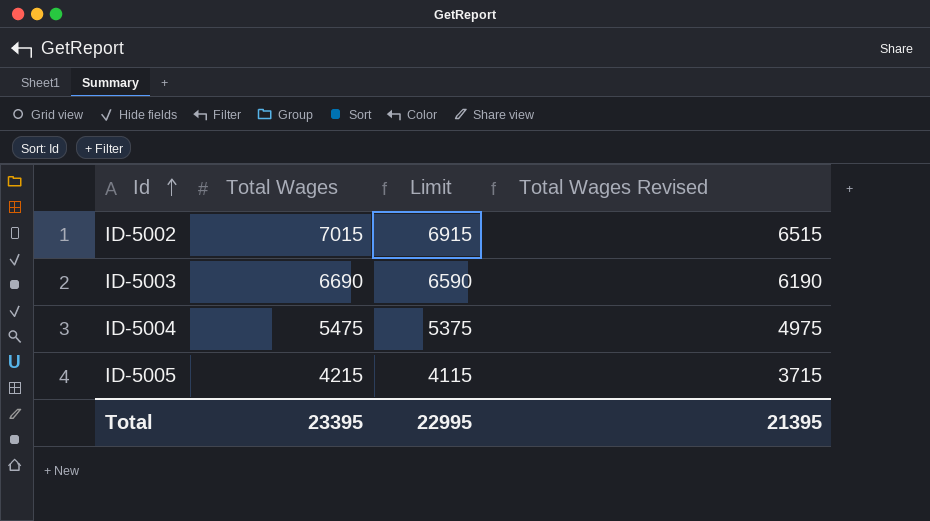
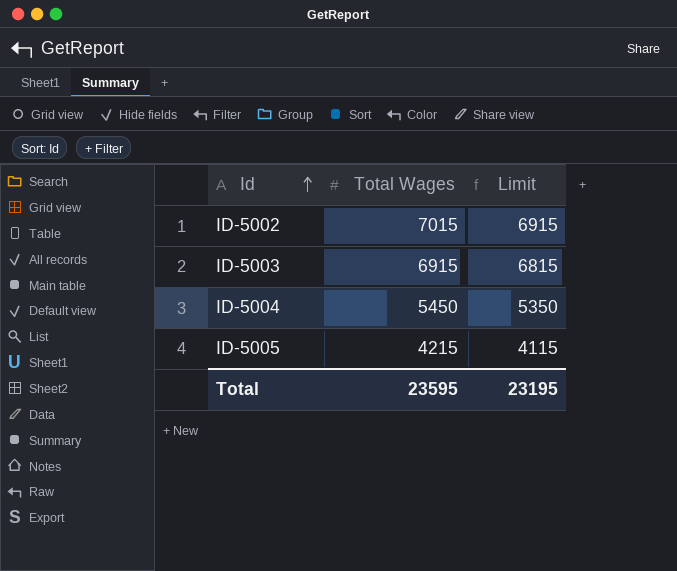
column Total Wages Revised | formula: [Total Wages] - 500 -> none
ID-5003 | Total Wages: 6690 -> 6915
ID-5003 | Limit: 6590 -> 6815
ID-5004 | Total Wages: 5475 -> 5450
ID-5004 | Limit: 5375 -> 5350
Total | Total Wages: 23395 -> 23595
Total | Limit: 22995 -> 23195

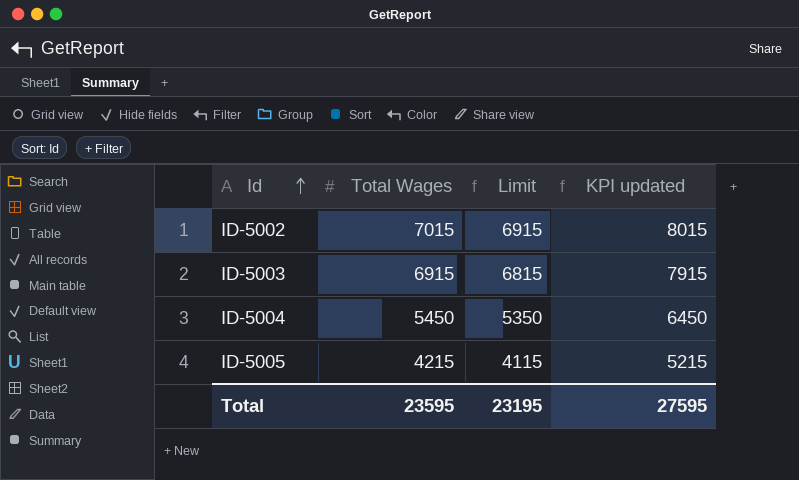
column KPI updated | formula: none -> [Total Wages] + 1000

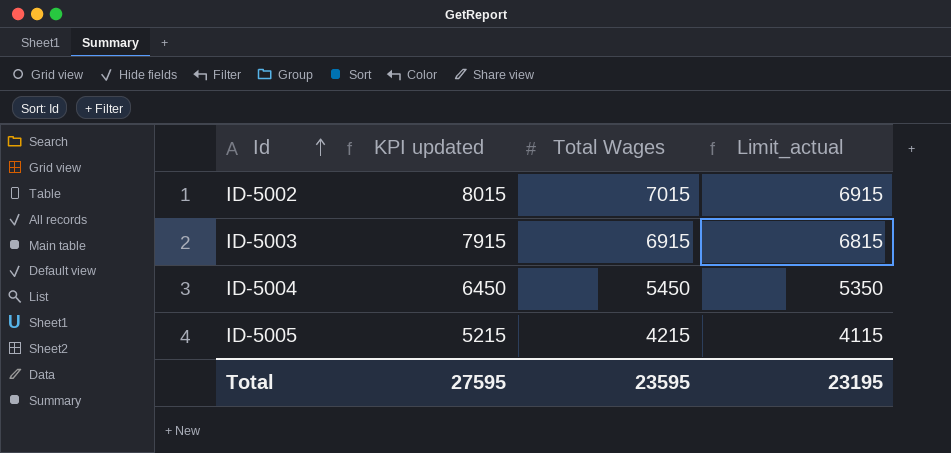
column KPI updated | position: 4 -> 2
column name: Limit -> Limit_actual

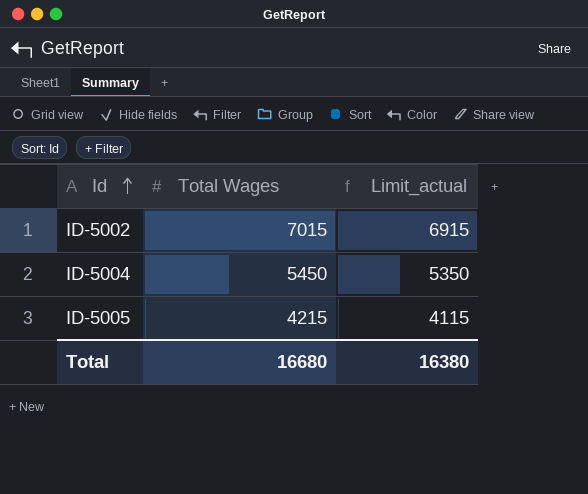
column KPI updated | formula: [Total Wages] + 1000 -> none
row ID-5003: 7915 | 6915 | 6815 -> none
Total | Total Wages: 23595 -> 16680
Total | Limit_actual: 23195 -> 16380

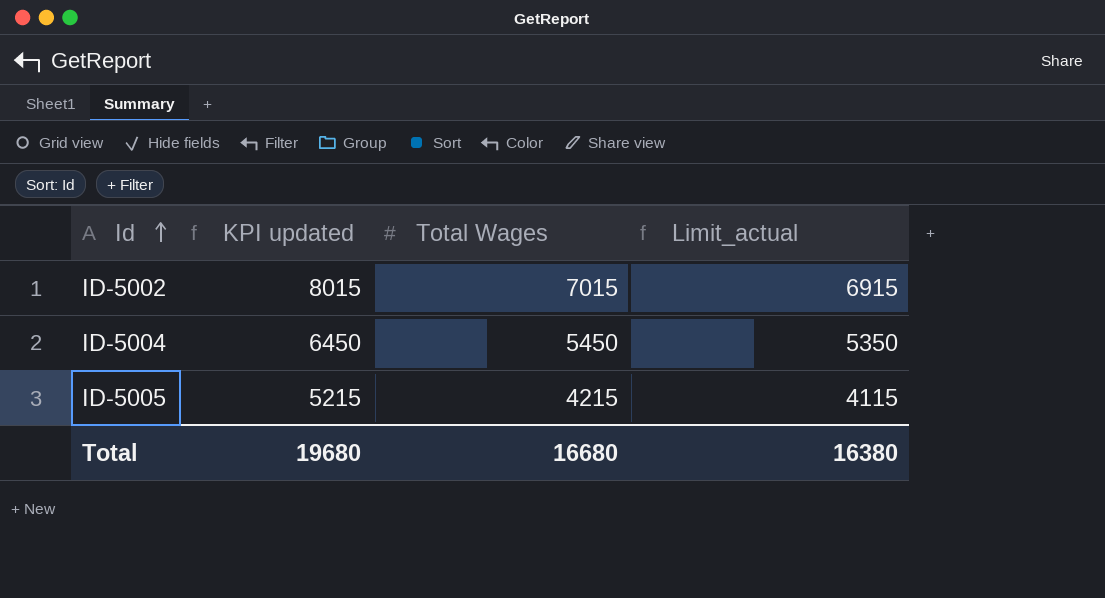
column KPI updated | formula: none -> [Total Wages] + 1000

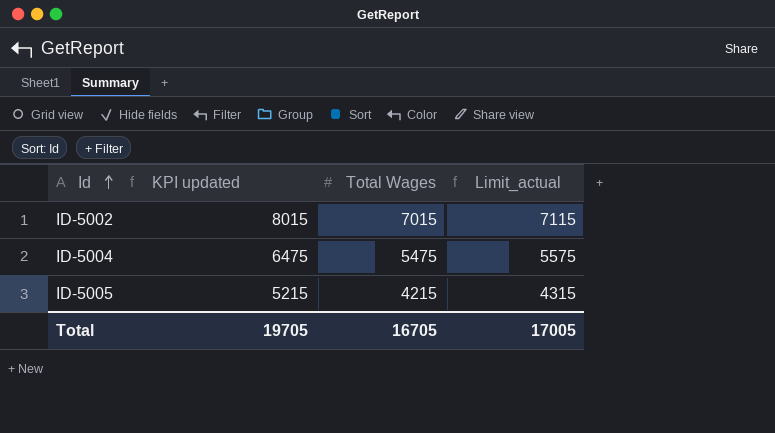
column Limit_actual | formula: [Total Wages] - 100 -> [Total Wages] + 100
ID-5004 | KPI updated: 6450 -> 6475
ID-5004 | Total Wages: 5450 -> 5475
Total | KPI updated: 19680 -> 19705
Total | Total Wages: 16680 -> 16705
Total | Limit_actual: 16380 -> 17005

